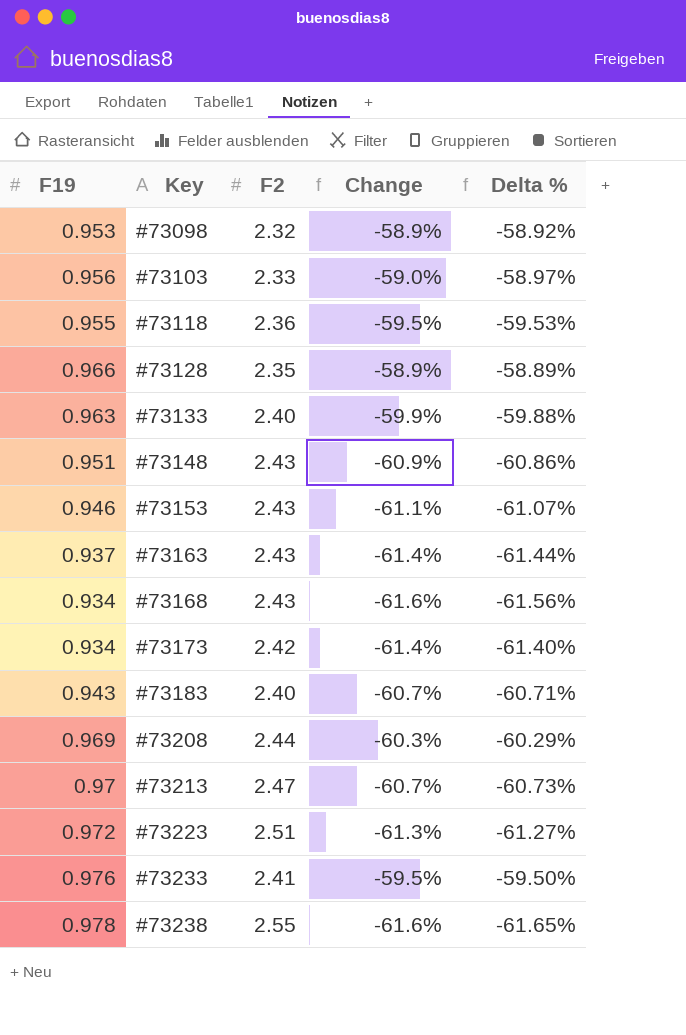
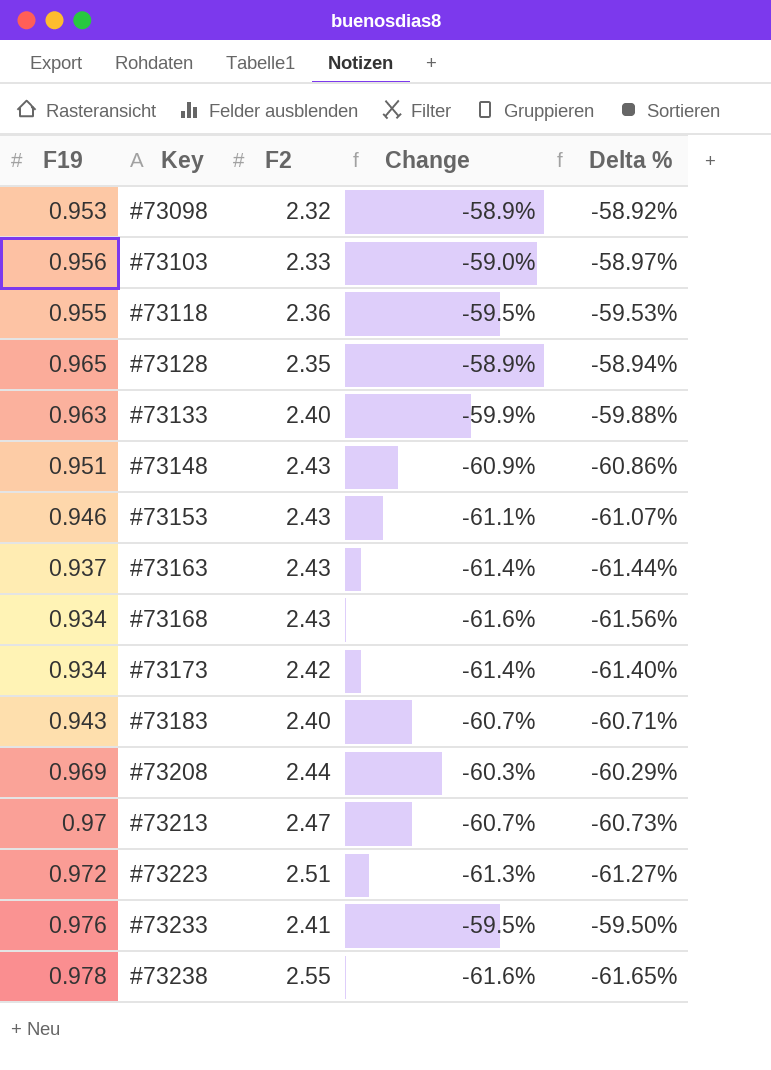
#73128 | F19: 0.966 -> 0.965
#73128 | Delta %: -58.89% -> -58.94%

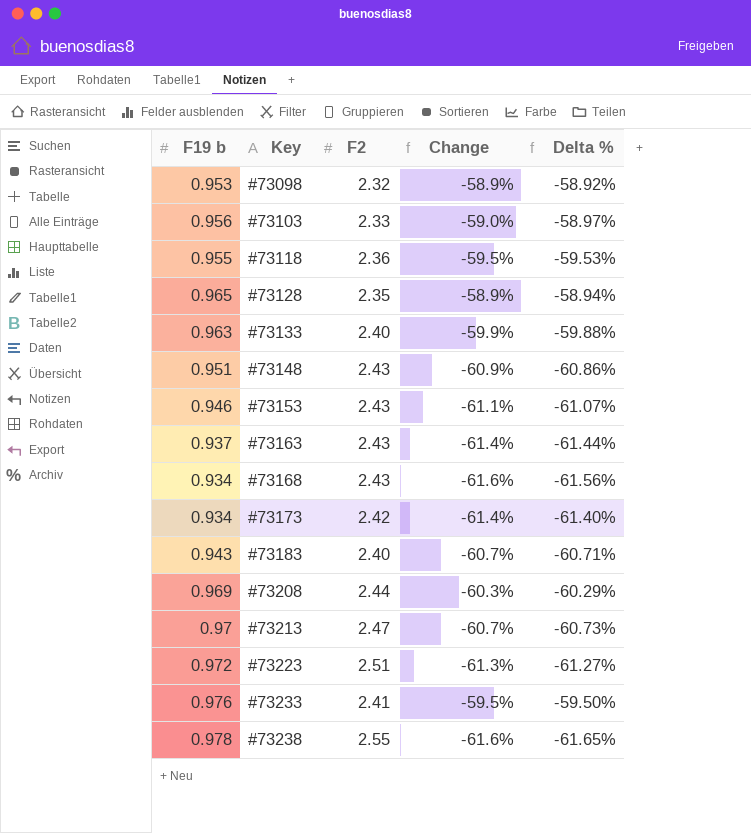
column name: F19 -> F19 b

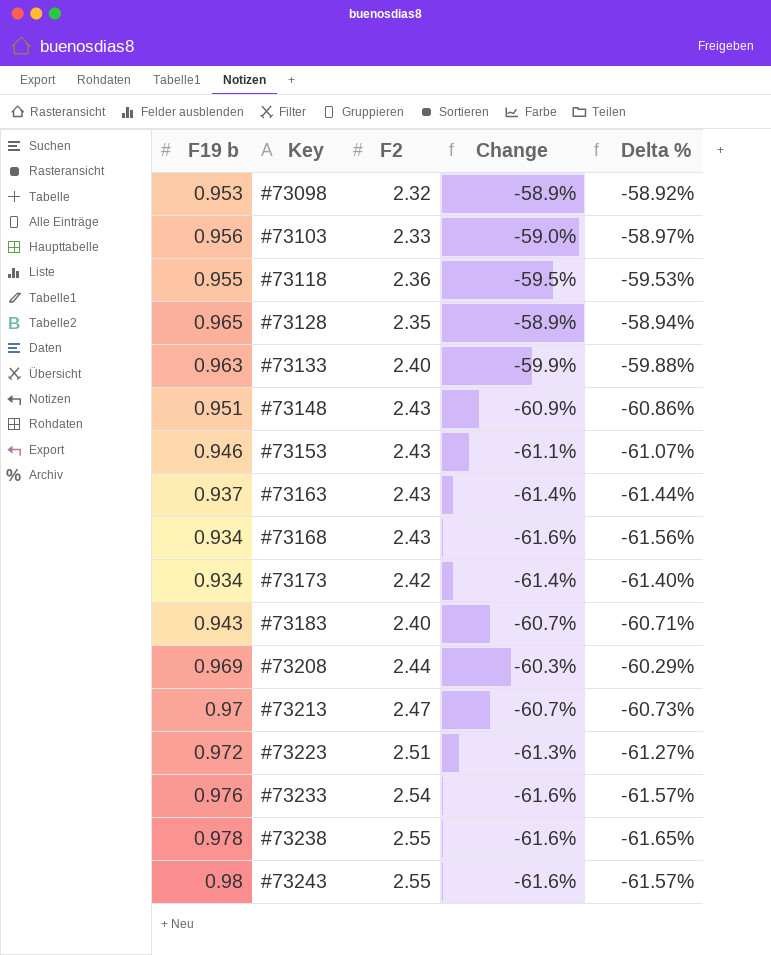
#73233 | F2: 2.41 -> 2.54
#73233 | Change: -59.5% -> -61.6%
#73233 | Delta %: -59.50% -> -61.57%
row #73243: none -> 0.98 | 2.55 | -61.6% | -61.57%

